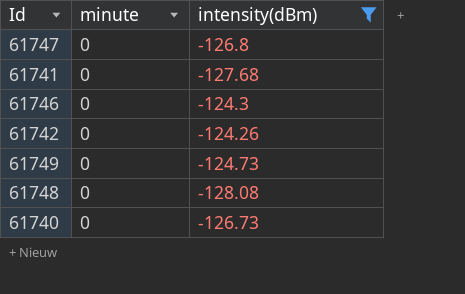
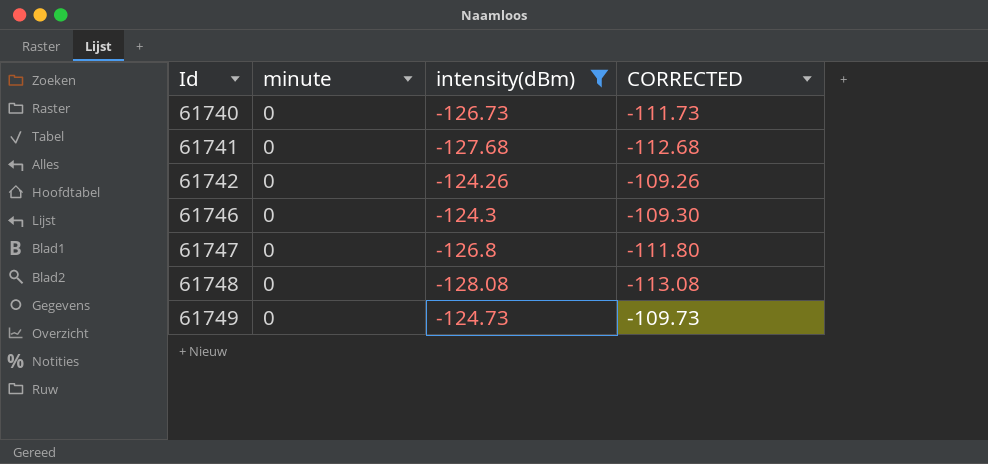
row order: none -> Id ascending
column CORRECTED | formula: none -> [intensity(dBm)] + 15

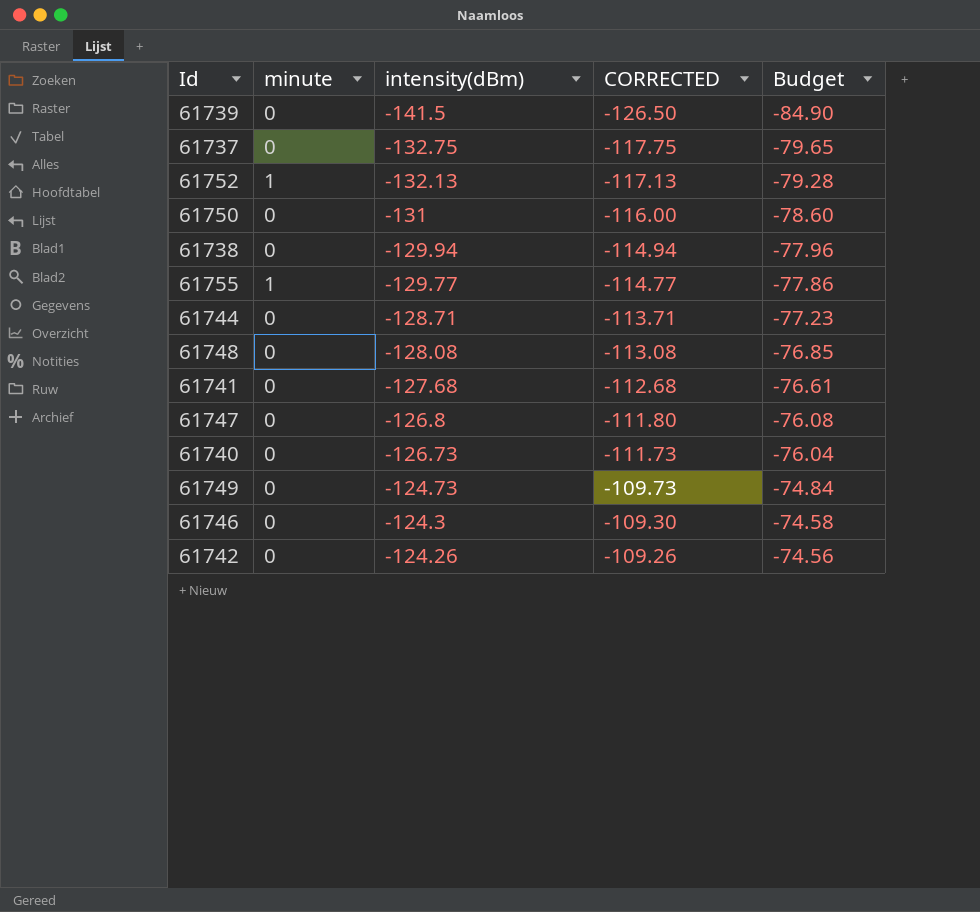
filter: intensity(dBm) >= -128.08 -> none
row order: Id ascending -> intensity(dBm) ascending
column Budget | formula: none -> [intensity(dBm)] * 0.6

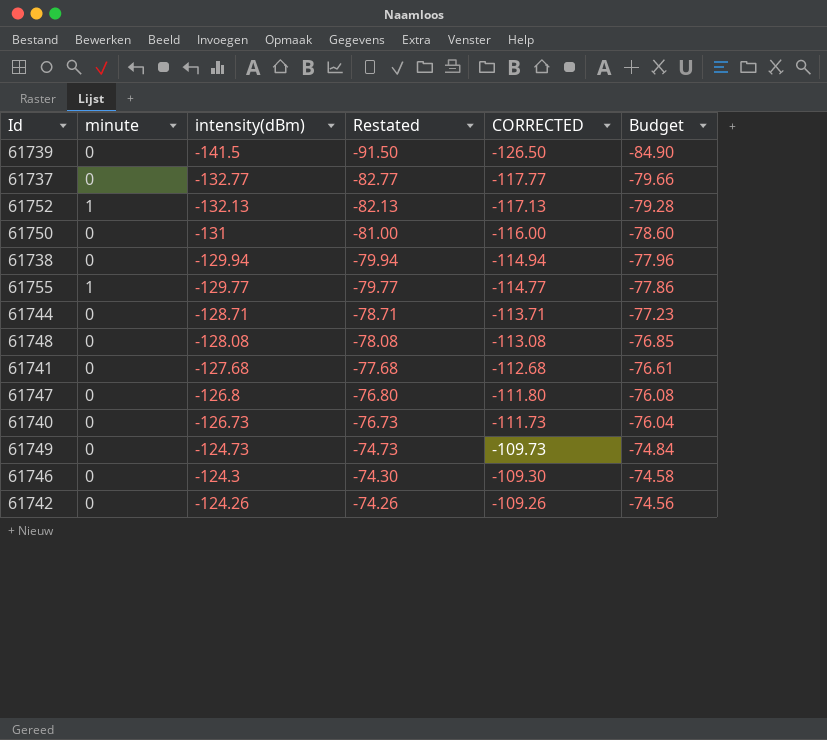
column Restated | formula: none -> [intensity(dBm)] + 50
61737 | intensity(dBm): -132.75 -> -132.77
61737 | CORRECTED: -117.75 -> -117.77
61737 | Budget: -79.65 -> -79.66

